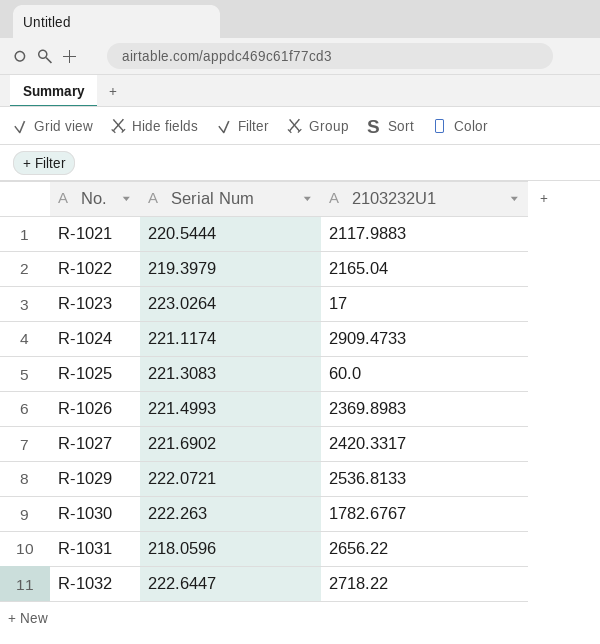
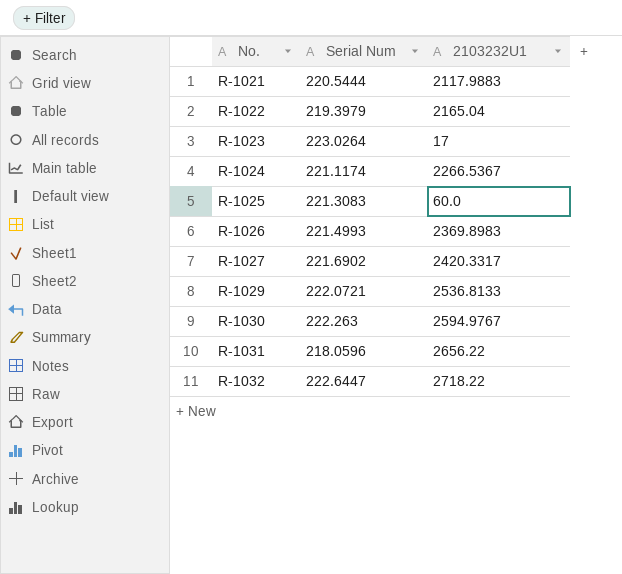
R-1024 | 2103232U1: 2909.4733 -> 2266.5367
R-1030 | 2103232U1: 1782.6767 -> 2594.9767

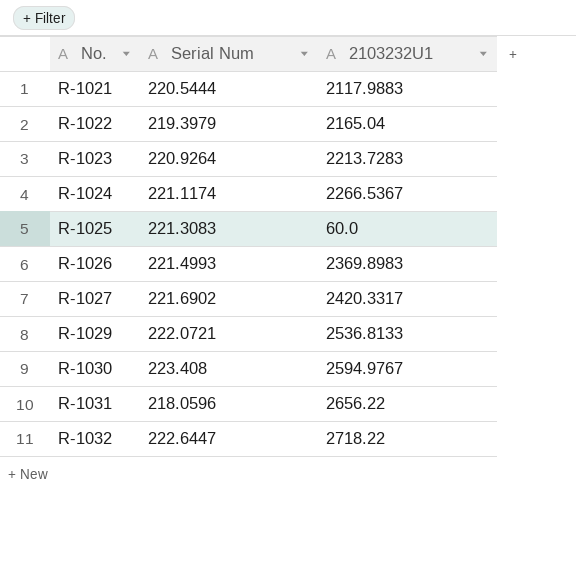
R-1023 | Serial Num: 223.0264 -> 220.9264
R-1023 | 2103232U1: 17 -> 2213.7283
R-1030 | Serial Num: 222.263 -> 223.408

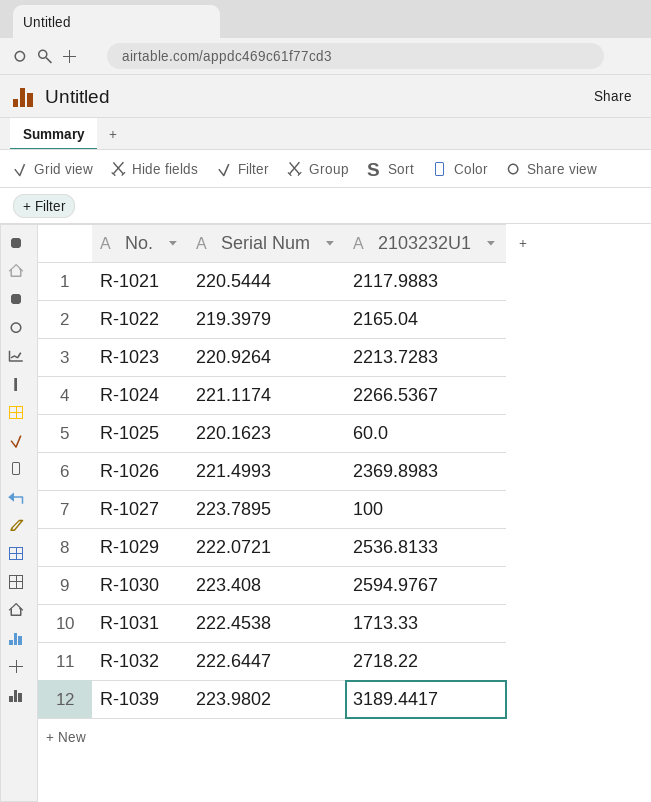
R-1025 | Serial Num: 221.3083 -> 220.1623
R-1027 | Serial Num: 221.6902 -> 223.7895
R-1027 | 2103232U1: 2420.3317 -> 100
R-1031 | Serial Num: 218.0596 -> 222.4538
R-1031 | 2103232U1: 2656.22 -> 1713.33
row R-1039: none -> 223.9802 | 3189.4417

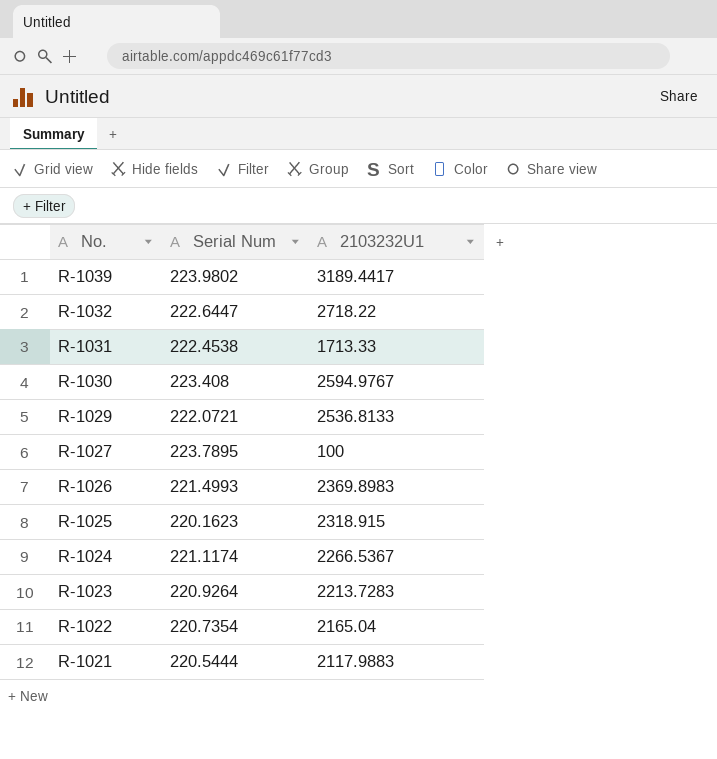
row order: No. ascending -> No. descending
R-1025 | 2103232U1: 60.0 -> 2318.915
R-1022 | Serial Num: 219.3979 -> 220.7354

